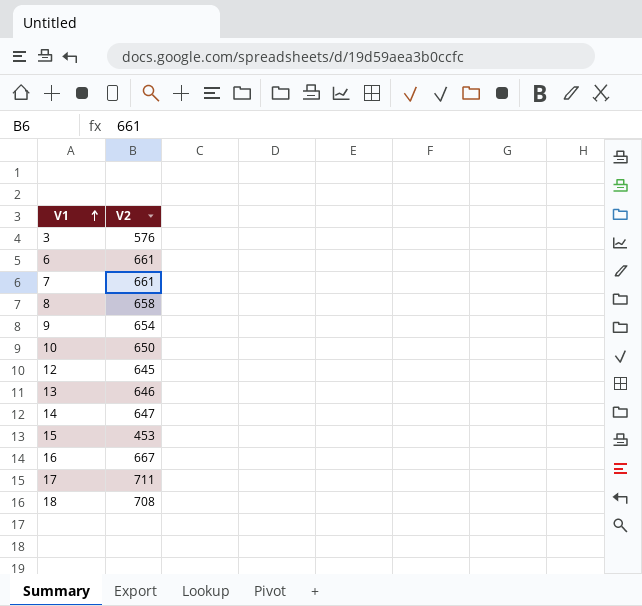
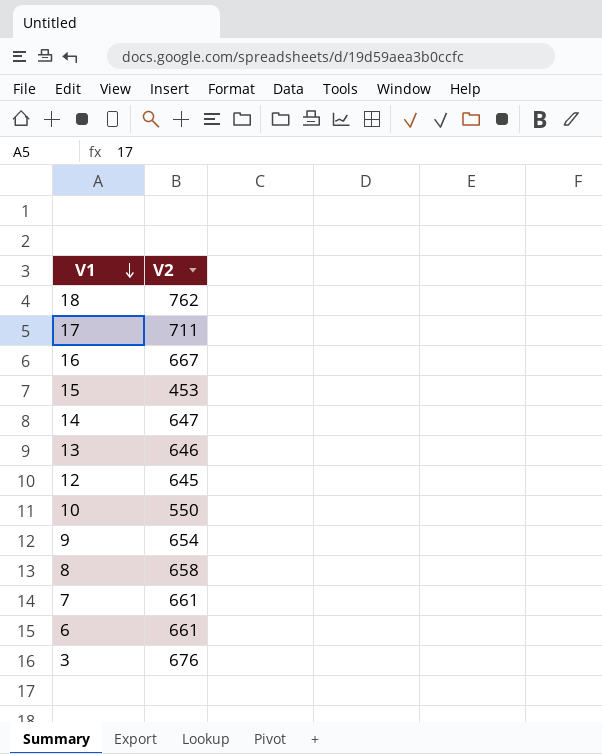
row order: V1 ascending -> V1 descending
18 | V2: 708 -> 762
10 | V2: 650 -> 550
3 | V2: 576 -> 676

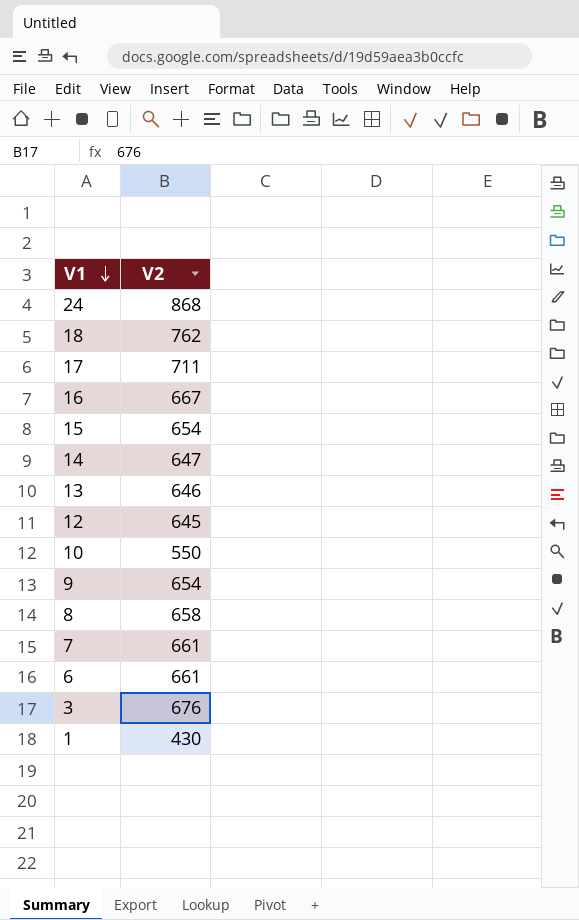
row 24: none -> 868
15 | V2: 453 -> 654
row 1: none -> 430

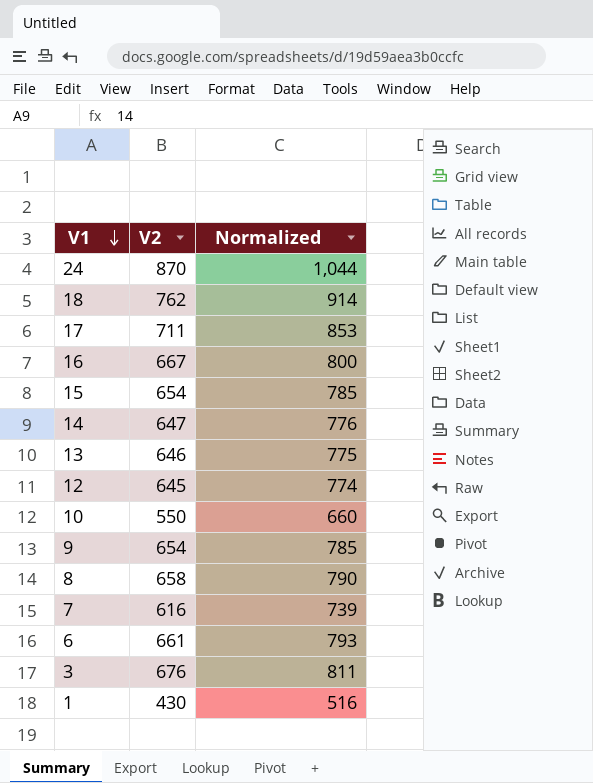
column Normalized | formula: none -> [V2] * 1.2
24 | V2: 868 -> 870
7 | V2: 661 -> 616

